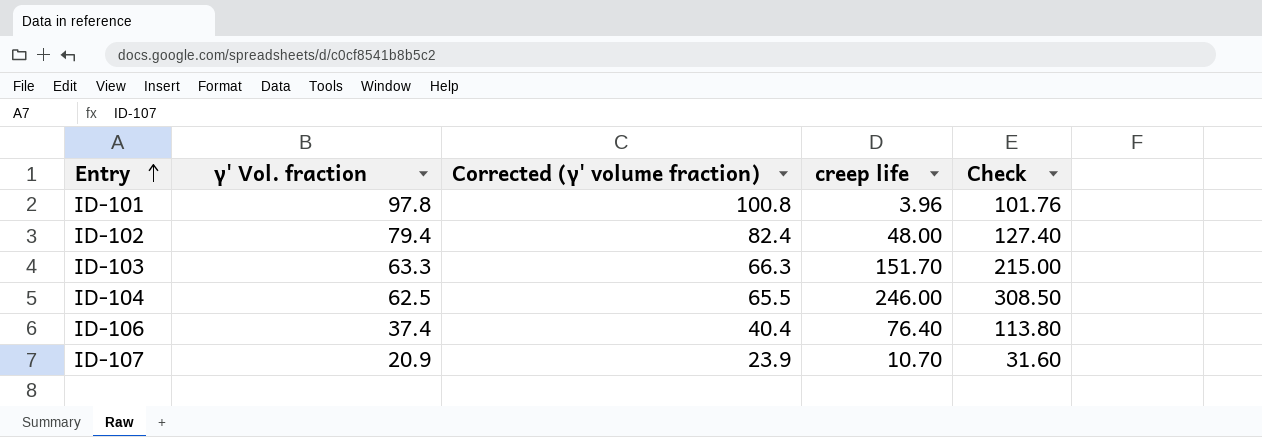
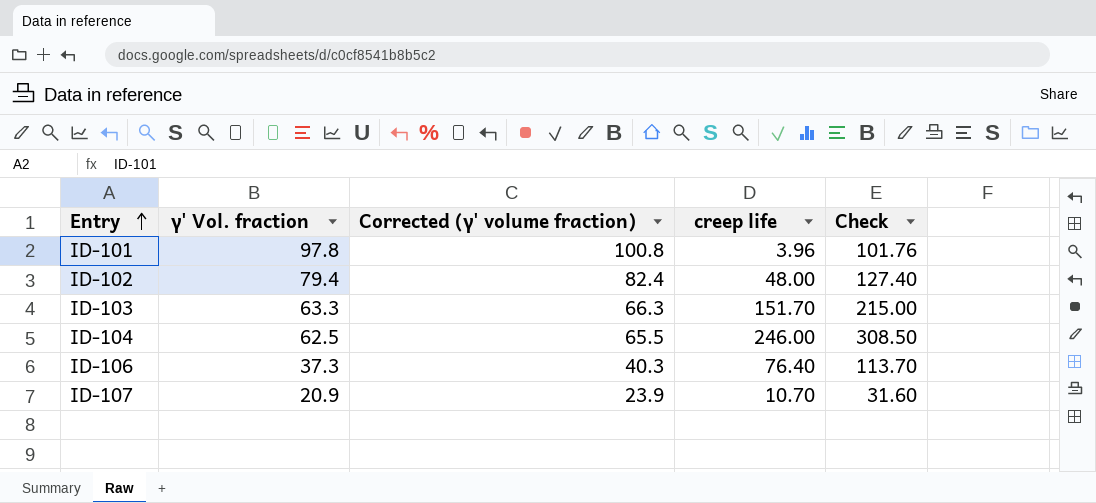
ID-106 | γ' Vol. fraction: 37.4 -> 37.3
ID-106 | Corrected (γ' volume fraction): 40.4 -> 40.3
ID-106 | Check: 113.80 -> 113.70

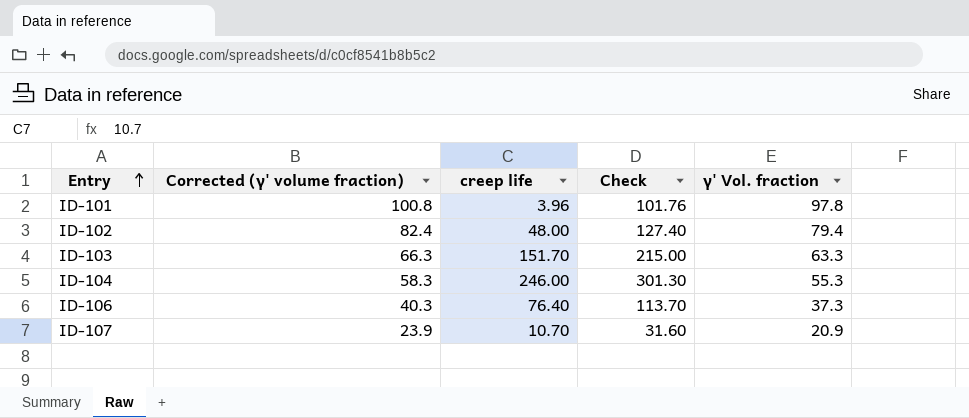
column γ' Vol. fraction | position: 2 -> 5
ID-104 | Corrected (γ' volume fraction): 65.5 -> 58.3
ID-104 | Check: 308.50 -> 301.30
ID-104 | γ' Vol. fraction: 62.5 -> 55.3

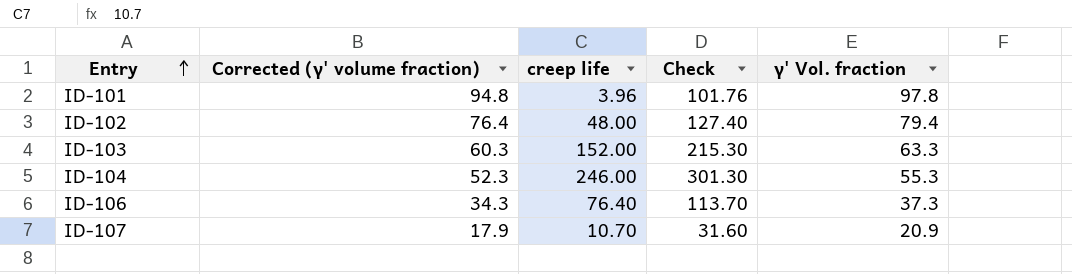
column Corrected (γ' volume fraction) | formula: [γ' Vol. fraction] + 3 -> [γ' Vol. fraction] - 3
ID-103 | creep life: 151.70 -> 152.00
ID-103 | Check: 215.00 -> 215.30

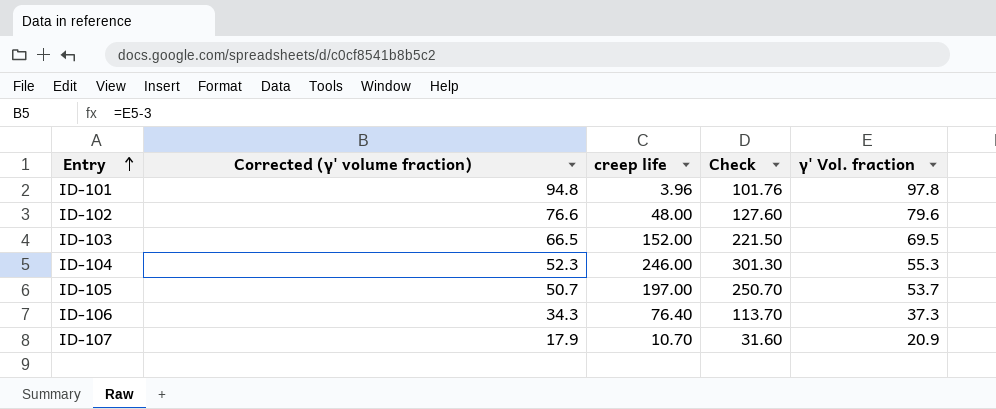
ID-102 | Corrected (γ' volume fraction): 76.4 -> 76.6
ID-102 | Check: 127.40 -> 127.60
ID-102 | γ' Vol. fraction: 79.4 -> 79.6
ID-103 | Corrected (γ' volume fraction): 60.3 -> 66.5
ID-103 | Check: 215.30 -> 221.50
ID-103 | γ' Vol. fraction: 63.3 -> 69.5
row ID-105: none -> 50.7 | 197.00 | 250.70 | 53.7

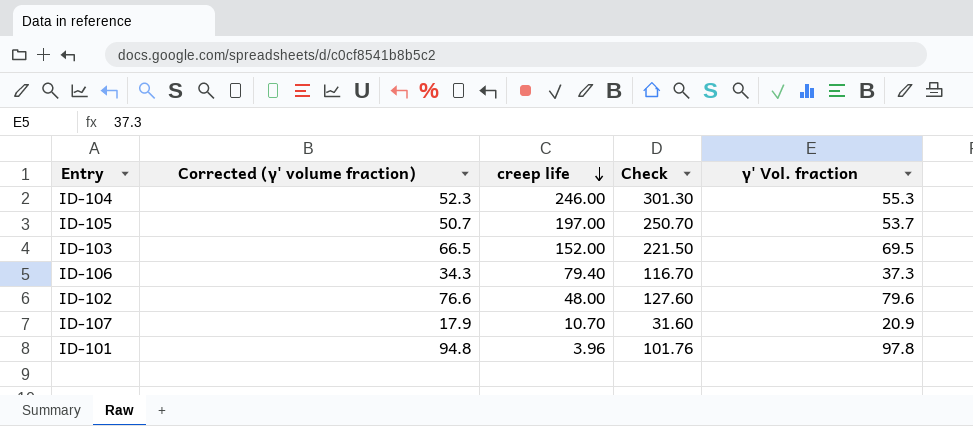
row order: Entry ascending -> creep life descending
ID-106 | creep life: 76.40 -> 79.40
ID-106 | Check: 113.70 -> 116.70

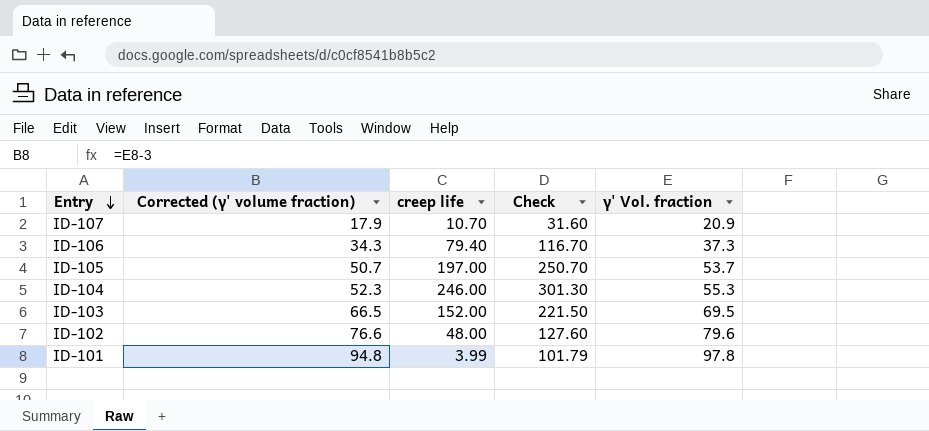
row order: creep life descending -> Entry descending
ID-101 | creep life: 3.96 -> 3.99
ID-101 | Check: 101.76 -> 101.79

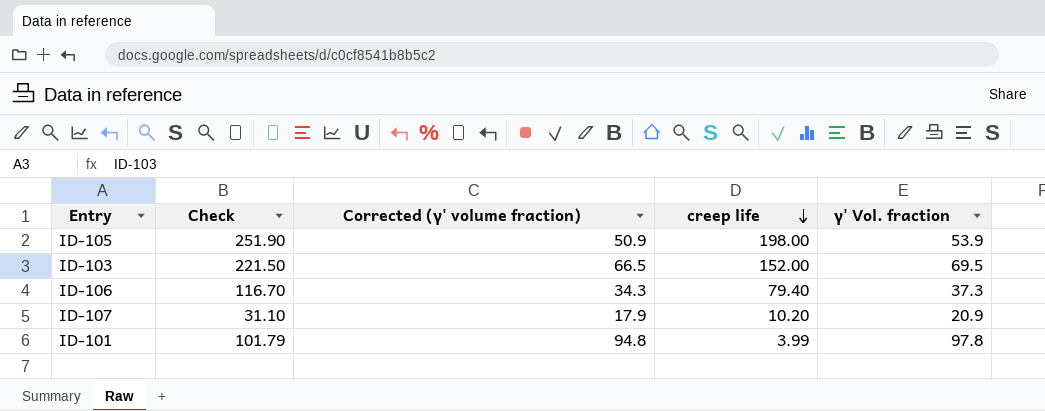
row order: Entry descending -> creep life descending
column Check | position: 4 -> 2
row ID-104: 52.3 | 246.00 | 301.30 | 55.3 -> none
row ID-102: 76.6 | 48.00 | 127.60 | 79.6 -> none
ID-105 | Check: 250.70 -> 251.90
ID-105 | Corrected (γ' volume fraction): 50.7 -> 50.9
ID-105 | creep life: 197.00 -> 198.00
ID-105 | γ' Vol. fraction: 53.7 -> 53.9
ID-107 | Check: 31.60 -> 31.10
ID-107 | creep life: 10.70 -> 10.20

